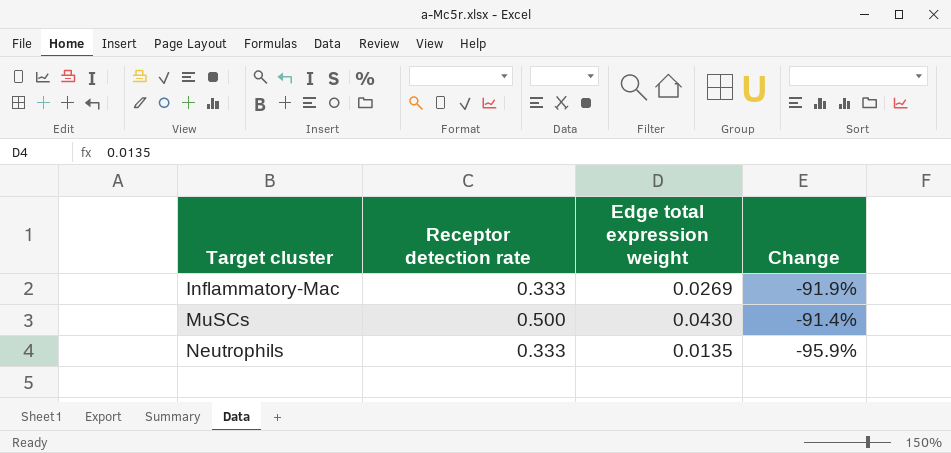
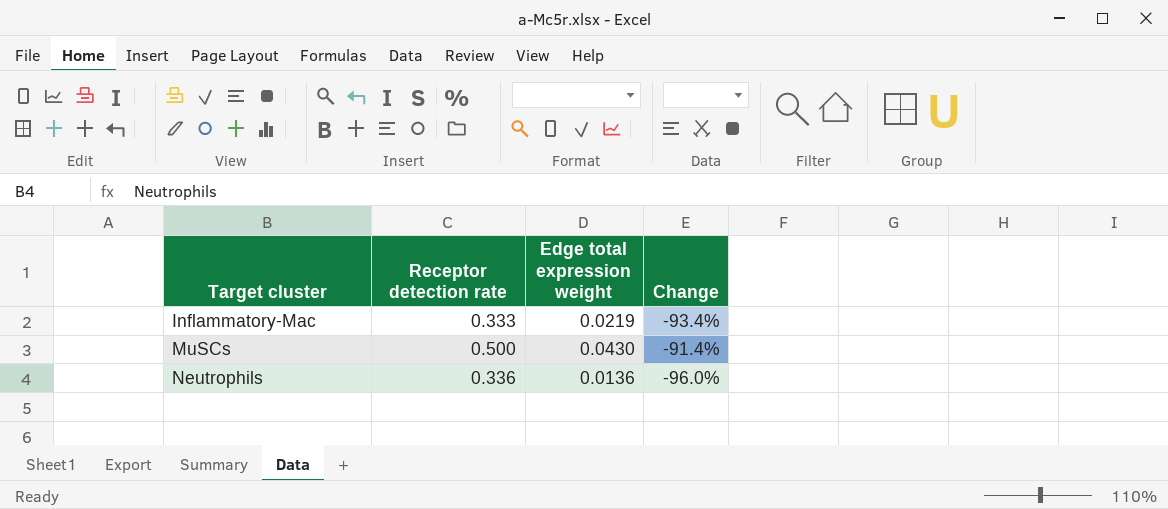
Inflammatory-Mac | Edge total expression weight: 0.0269 -> 0.0219
Inflammatory-Mac | Change: -91.9% -> -93.4%
Neutrophils | Receptor detection rate: 0.333 -> 0.336
Neutrophils | Edge total expression weight: 0.0135 -> 0.0136
Neutrophils | Change: -95.9% -> -96.0%

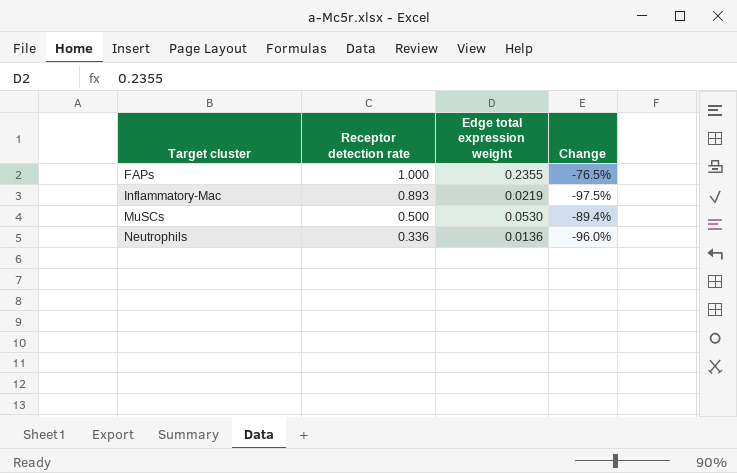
row FAPs: none -> 1.000 | 0.2355 | -76.5%
Inflammatory-Mac | Receptor detection rate: 0.333 -> 0.893
Inflammatory-Mac | Change: -93.4% -> -97.5%
MuSCs | Edge total expression weight: 0.0430 -> 0.0530
MuSCs | Change: -91.4% -> -89.4%

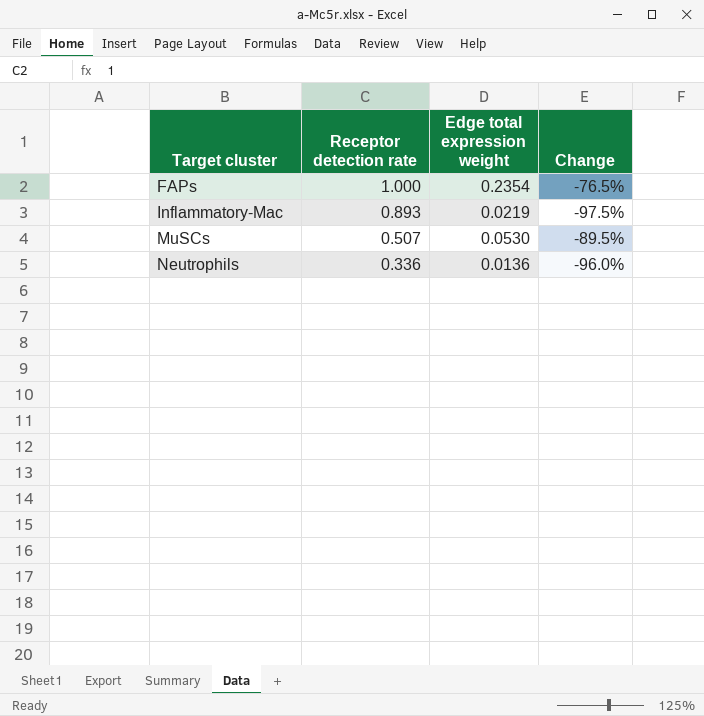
FAPs | Edge total expression weight: 0.2355 -> 0.2354
MuSCs | Receptor detection rate: 0.500 -> 0.507
MuSCs | Change: -89.4% -> -89.5%

